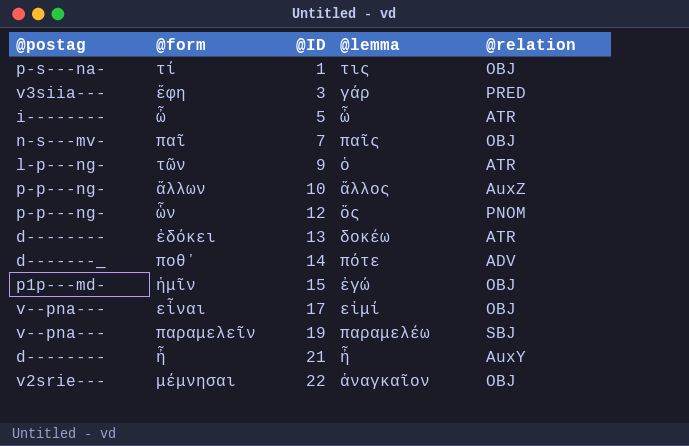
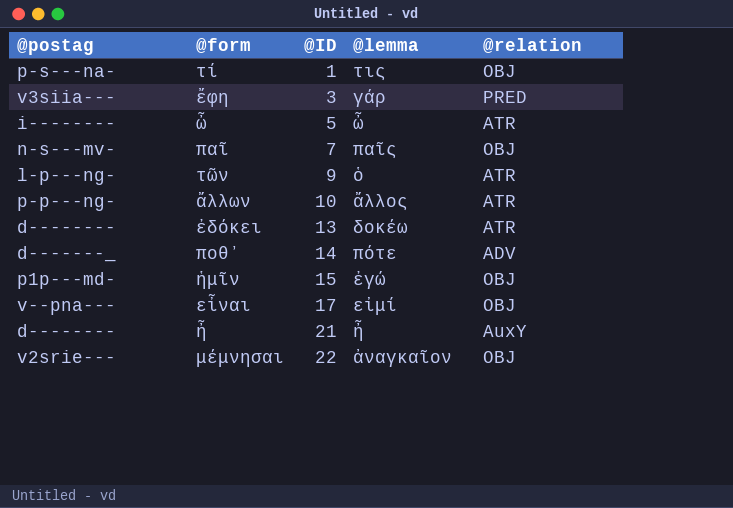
row ὧν: p-p---ng- | 12 | ὅς | PNOM -> none
row παραμελεῖν: v--pna--- | 19 | παραμελέω | SBJ -> none
ἄλλων | @relation: AuxZ -> ATR

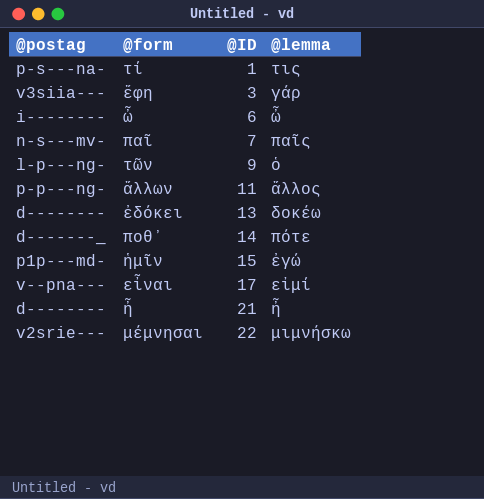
column @relation | position: 5 -> none
ὦ | @ID: 5 -> 6
ἄλλων | @ID: 10 -> 11
μέμνησαι | @lemma: ἀναγκαῖον -> μιμνήσκω

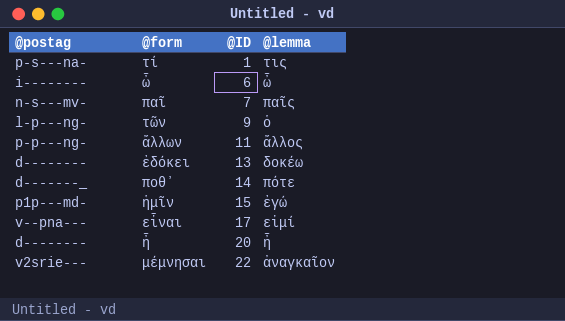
row ἔφη: v3siia--- | 3 | γάρ -> none
ἦ | @ID: 21 -> 20
μέμνησαι | @lemma: μιμνήσκω -> ἀναγκαῖον

